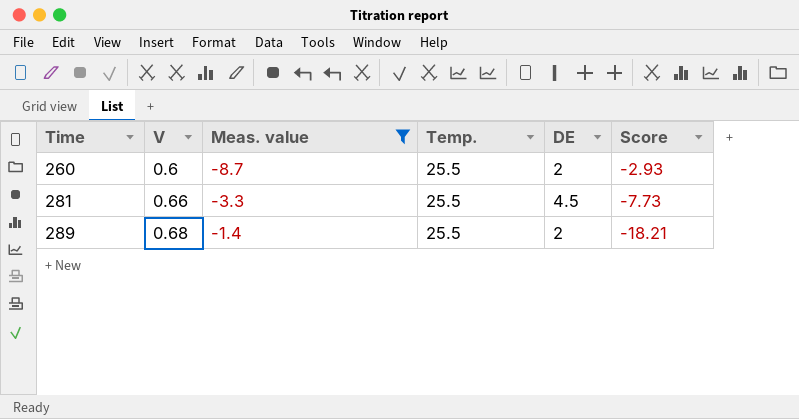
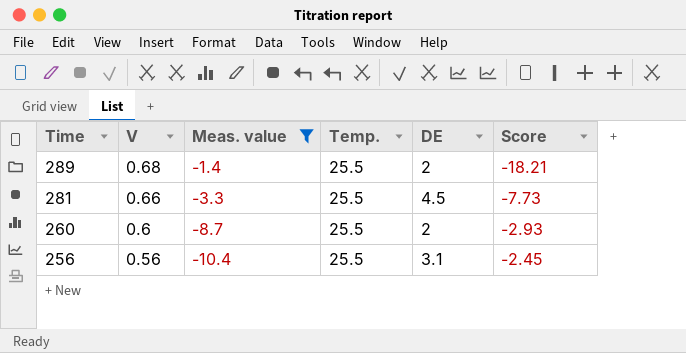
row order: Time ascending -> Time descending
row 256: none -> 0.56 | -10.4 | 25.5 | 3.1 | -2.45

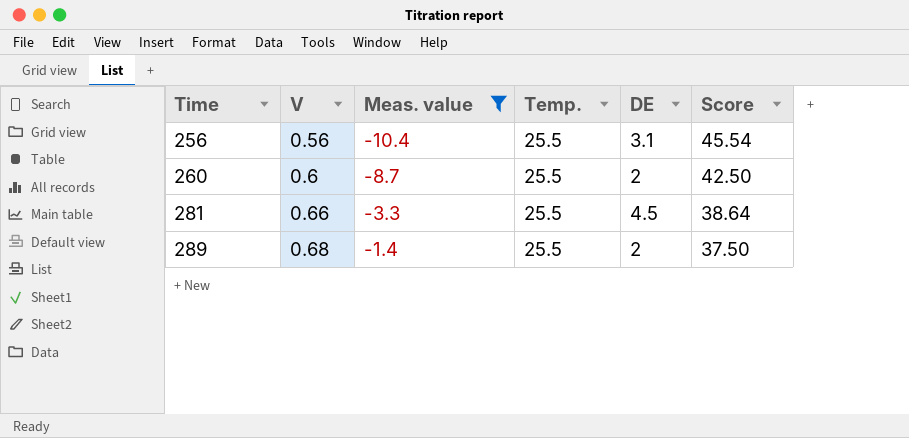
row order: Time descending -> Time ascending
column Score | formula: [Temp.] / [Meas. value] -> [Temp.] / [V]

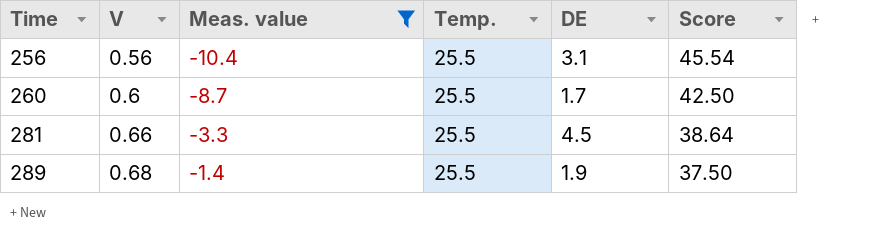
260 | DE: 2 -> 1.7
289 | DE: 2 -> 1.9

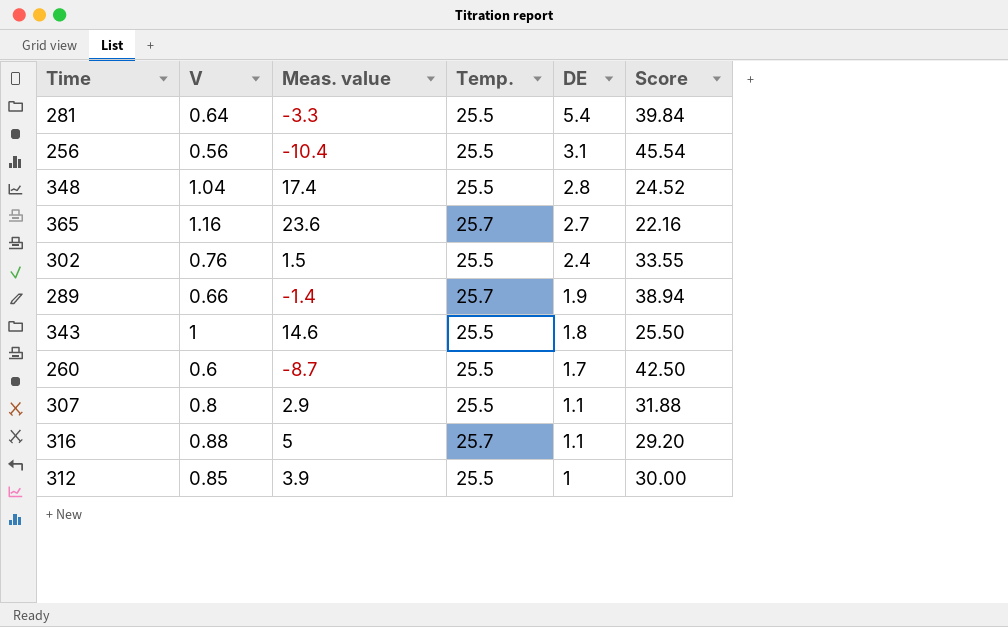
filter: Meas. value <= -1.4 -> none
row order: Time ascending -> DE descending
281 | V: 0.66 -> 0.64
281 | DE: 4.5 -> 5.4
281 | Score: 38.64 -> 39.84
289 | V: 0.68 -> 0.66
289 | Temp.: 25.5 -> 25.7
289 | Score: 37.50 -> 38.94

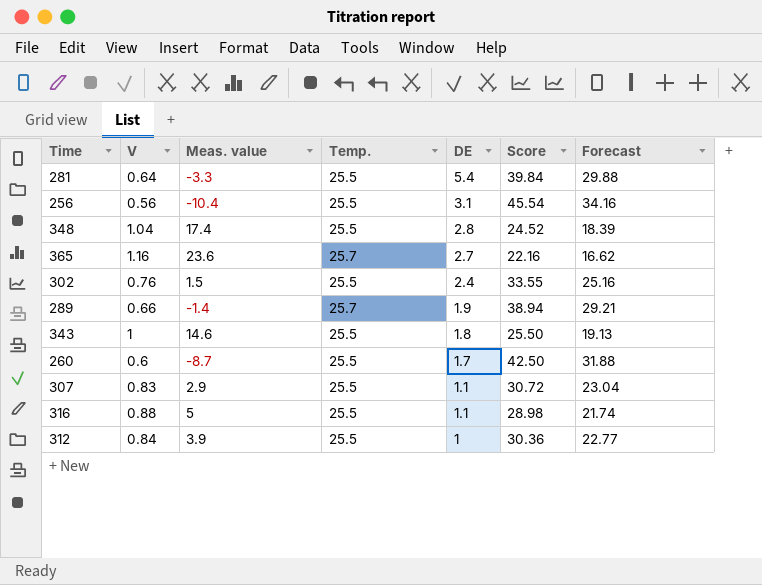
column Forecast | formula: none -> [Score] * 0.75
307 | V: 0.8 -> 0.83
307 | Score: 31.88 -> 30.72
316 | Temp.: 25.7 -> 25.5
316 | Score: 29.20 -> 28.98
312 | V: 0.85 -> 0.84
312 | Score: 30.00 -> 30.36

